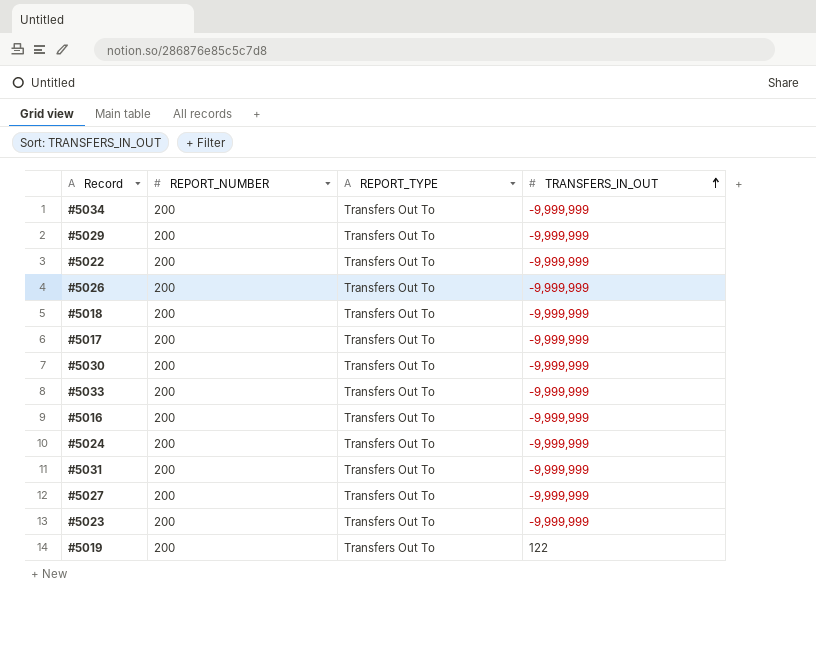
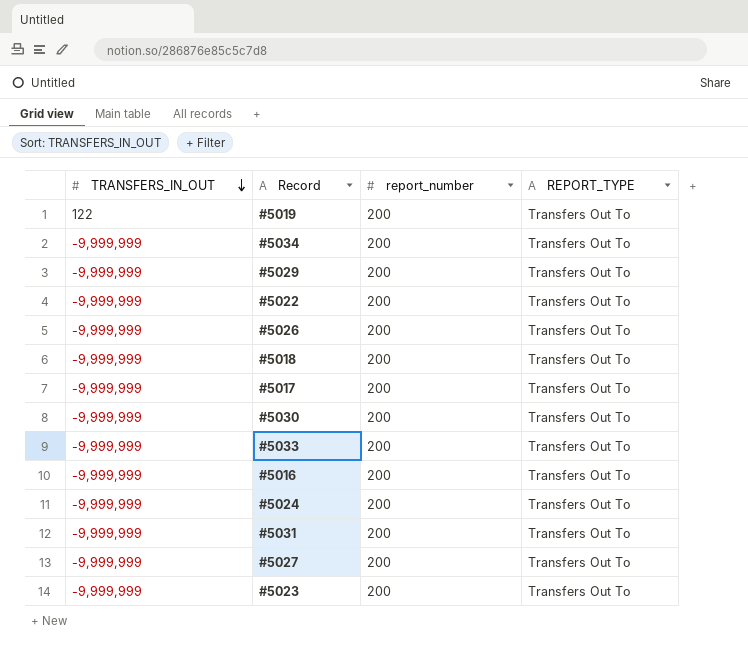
row order: TRANSFERS_IN_OUT ascending -> TRANSFERS_IN_OUT descending
column TRANSFERS_IN_OUT | position: 4 -> 1
column name: REPORT_NUMBER -> report_number

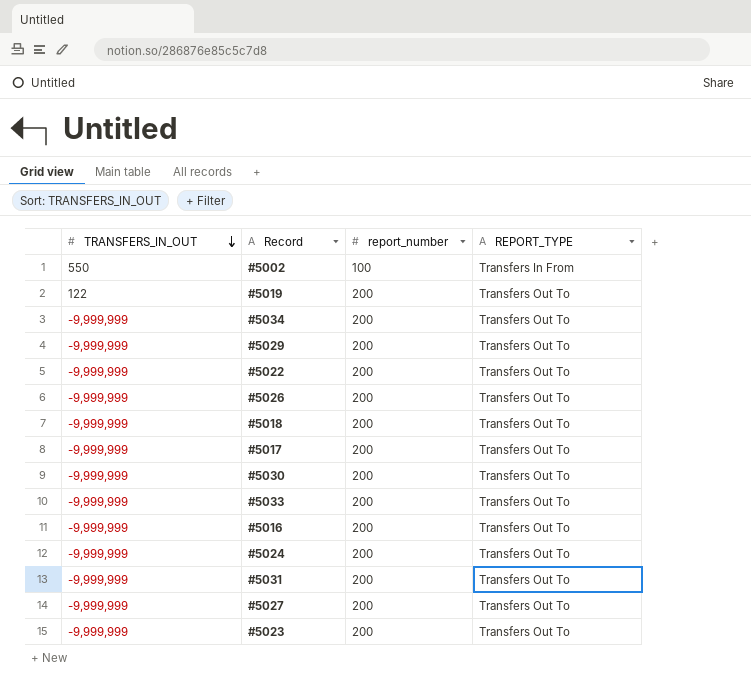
row #5002: none -> 550 | 100 | Transfers In From

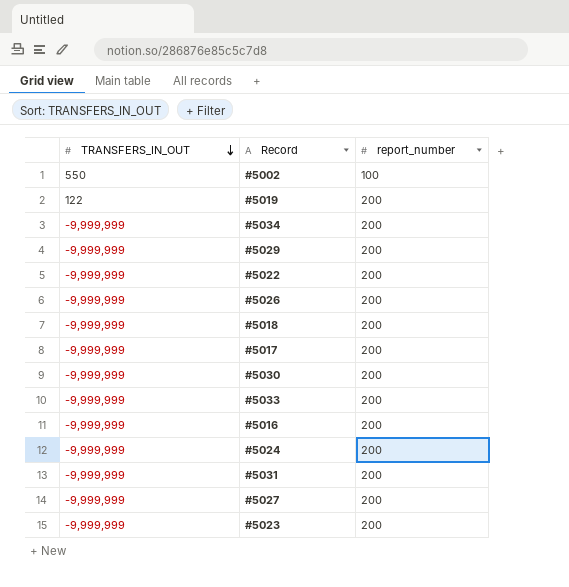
column REPORT_TYPE | position: 4 -> none

